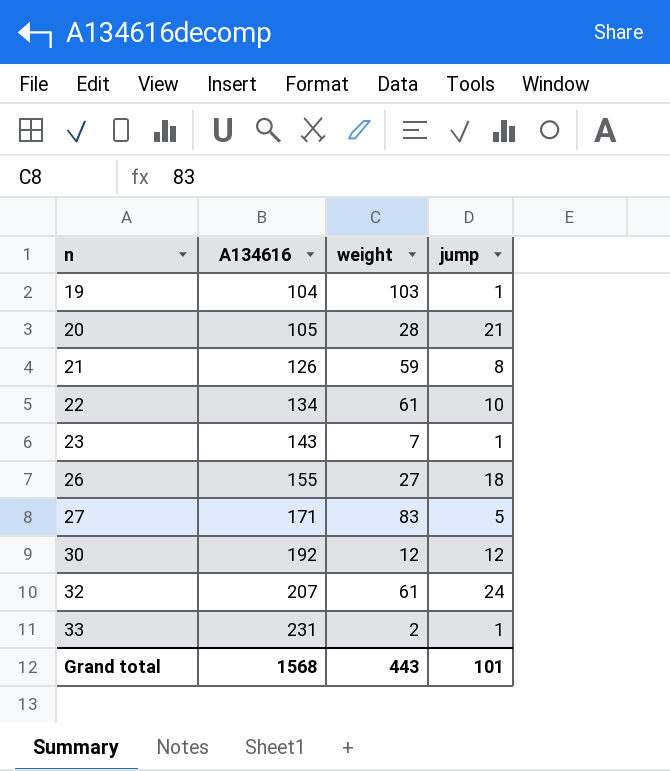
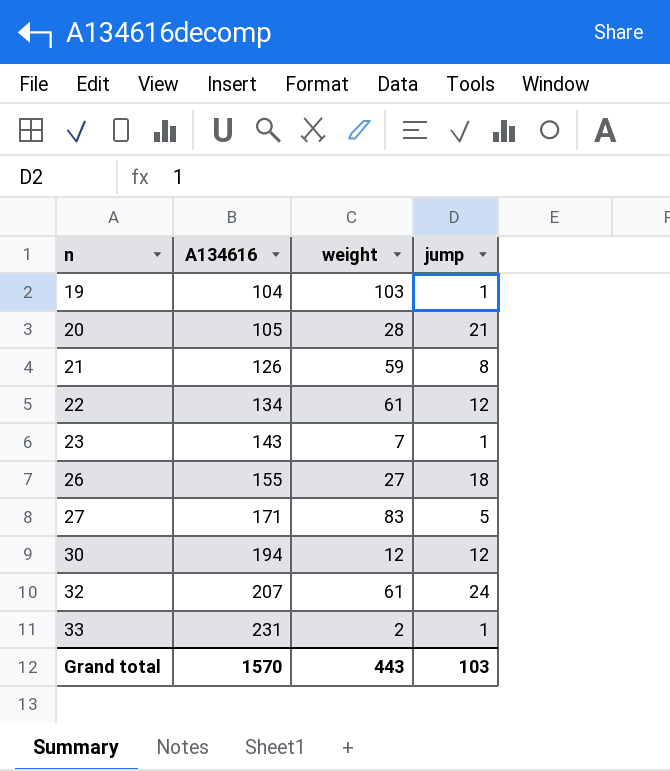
22 | jump: 10 -> 12
30 | A134616: 192 -> 194
Grand total | A134616: 1568 -> 1570
Grand total | jump: 101 -> 103

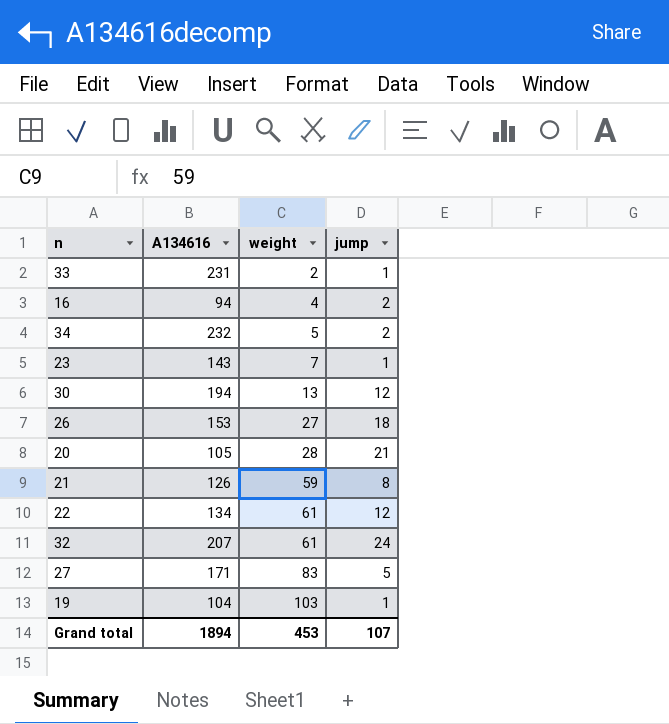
row order: n ascending -> weight ascending
row 16: none -> 94 | 4 | 2
row 34: none -> 232 | 5 | 2
30 | weight: 12 -> 13
26 | A134616: 155 -> 153
Grand total | A134616: 1570 -> 1894
Grand total | weight: 443 -> 453
Grand total | jump: 103 -> 107

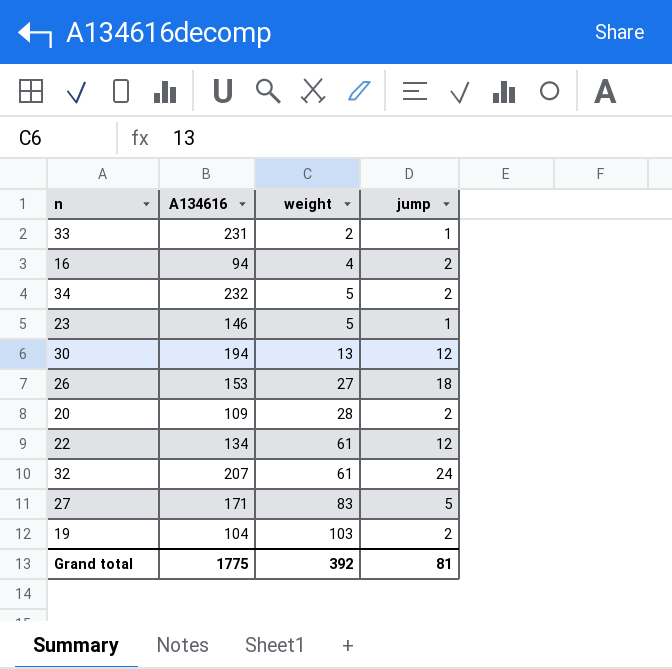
row 21: 126 | 59 | 8 -> none
23 | A134616: 143 -> 146
23 | weight: 7 -> 5
20 | A134616: 105 -> 109
20 | jump: 21 -> 2
19 | jump: 1 -> 2
Grand total | A134616: 1894 -> 1775
Grand total | weight: 453 -> 392
Grand total | jump: 107 -> 81

